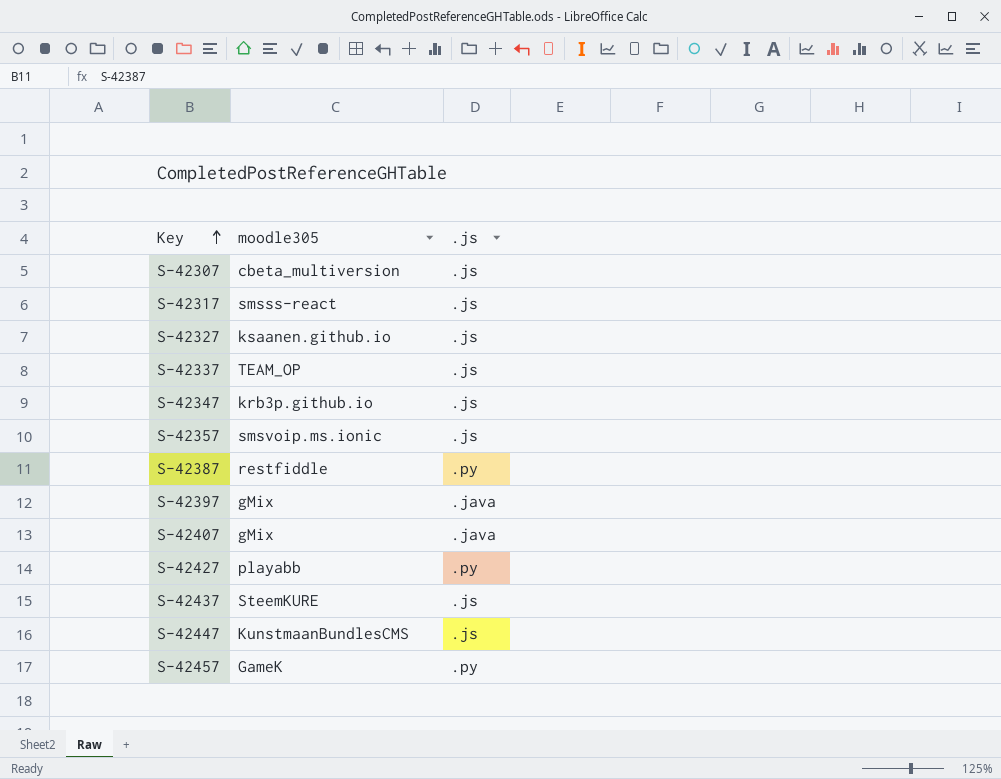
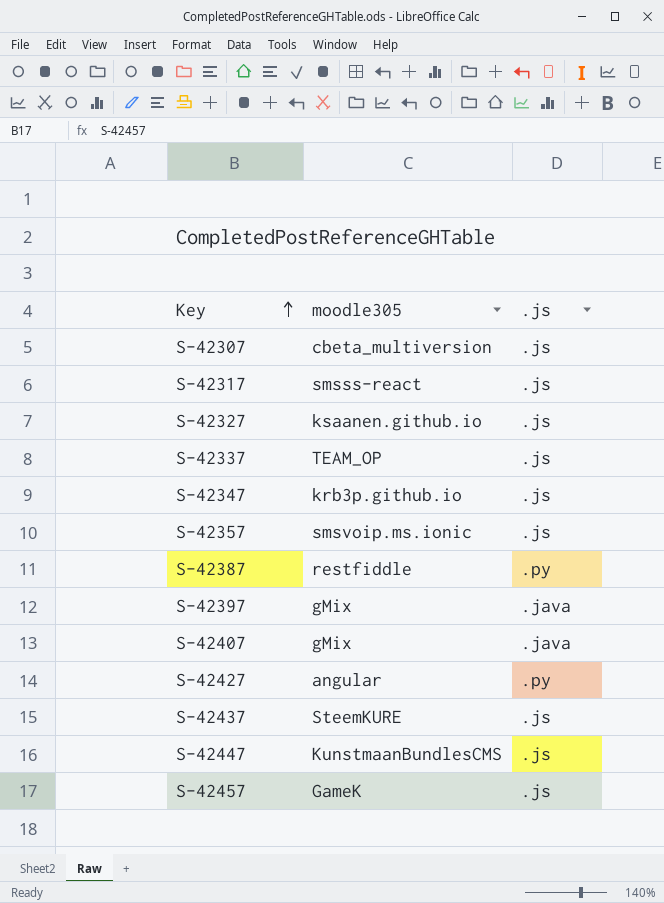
S-42427 | moodle305: playabb -> angular
S-42457 | .js: .py -> .js

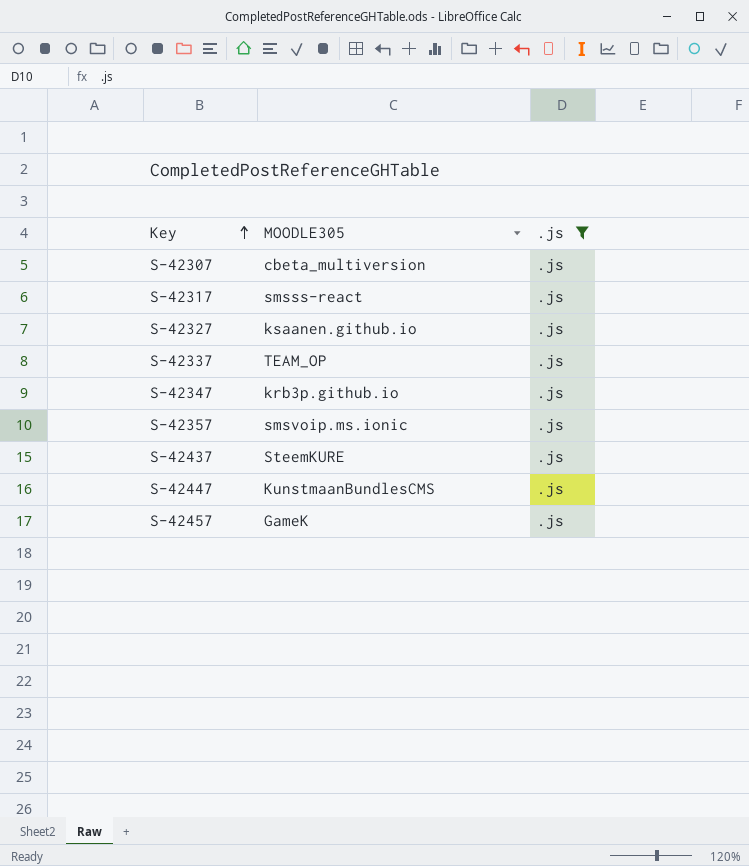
filter: none -> .js = .js
column name: moodle305 -> MOODLE305

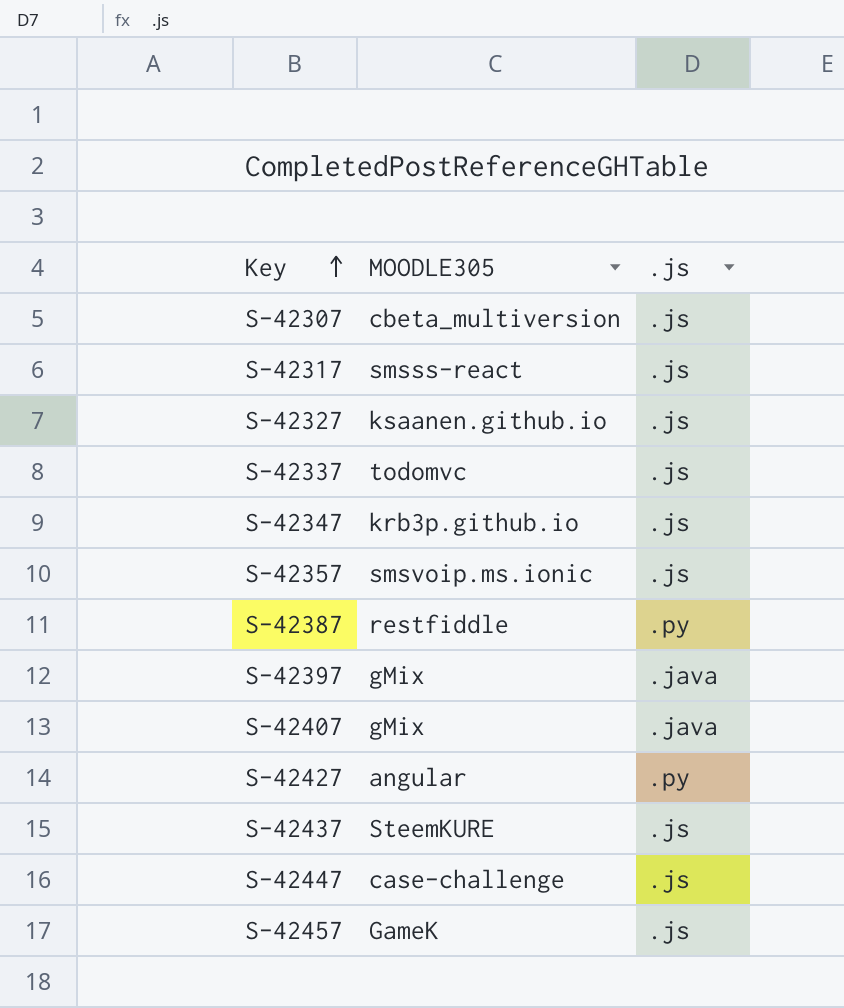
filter: .js = .js -> none
S-42337 | MOODLE305: TEAM_OP -> todomvc
S-42447 | MOODLE305: KunstmaanBundlesCMS -> case-challenge

